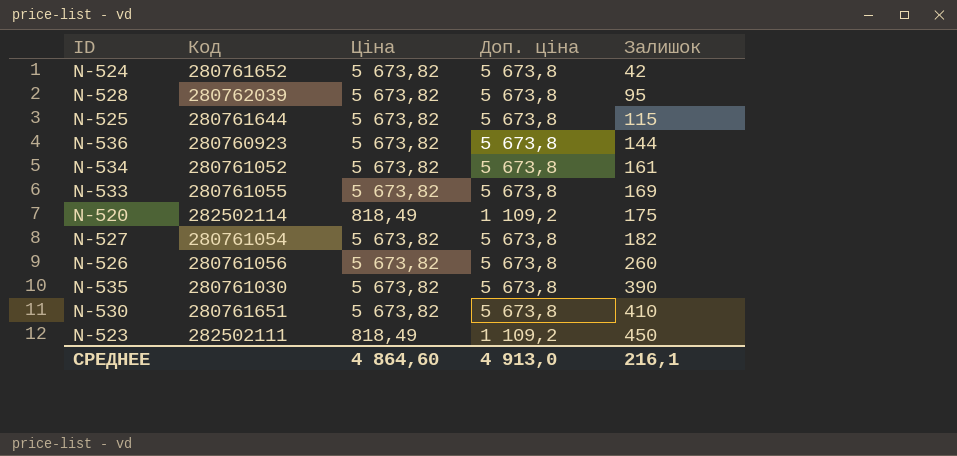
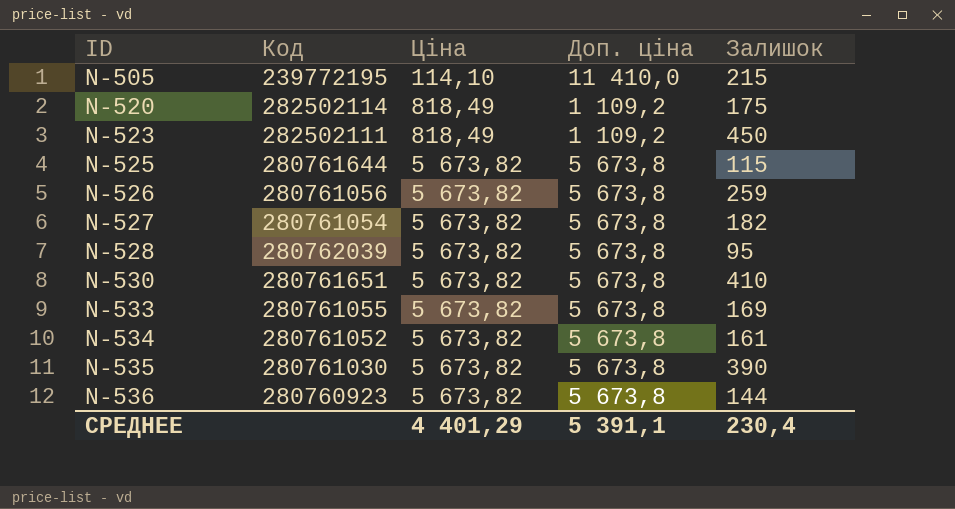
row order: Залишок ascending -> ID ascending
row N-524: 280761652 | 5 673,82 | 5 673,8 | 42 -> none
row N-505: none -> 239772195 | 114,10 | 11 410,0 | 215
N-526 | Залишок: 260 -> 259
СРЕДНЕЕ | Ціна: 4 864,60 -> 4 401,29
СРЕДНЕЕ | Доп. ціна: 4 913,0 -> 5 391,1
СРЕДНЕЕ | Залишок: 216,1 -> 230,4

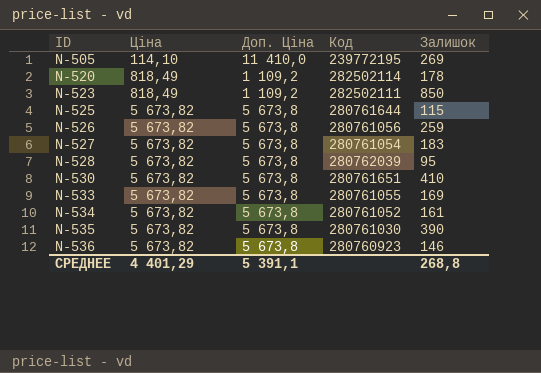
column name: Доп. ціна -> Доп. Ціна
column Код | position: 2 -> 4
N-505 | Залишок: 215 -> 269
N-520 | Залишок: 175 -> 178
N-523 | Залишок: 450 -> 850
N-527 | Залишок: 182 -> 183
N-536 | Залишок: 144 -> 146
СРЕДНЕЕ | Залишок: 230,4 -> 268,8

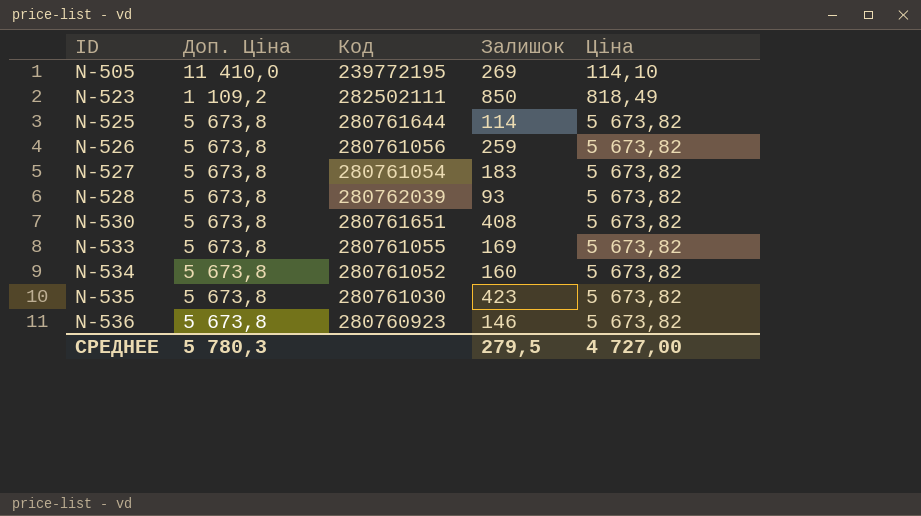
column Ціна | position: 2 -> 5
row N-520: 818,49 | 1 109,2 | 282502114 | 178 -> none
N-525 | Залишок: 115 -> 114
N-528 | Залишок: 95 -> 93
N-530 | Залишок: 410 -> 408
N-534 | Залишок: 161 -> 160
N-535 | Залишок: 390 -> 423
СРЕДНЕЕ | Доп. Ціна: 5 391,1 -> 5 780,3
СРЕДНЕЕ | Залишок: 268,8 -> 279,5
СРЕДНЕЕ | Ціна: 4 401,29 -> 4 727,00

